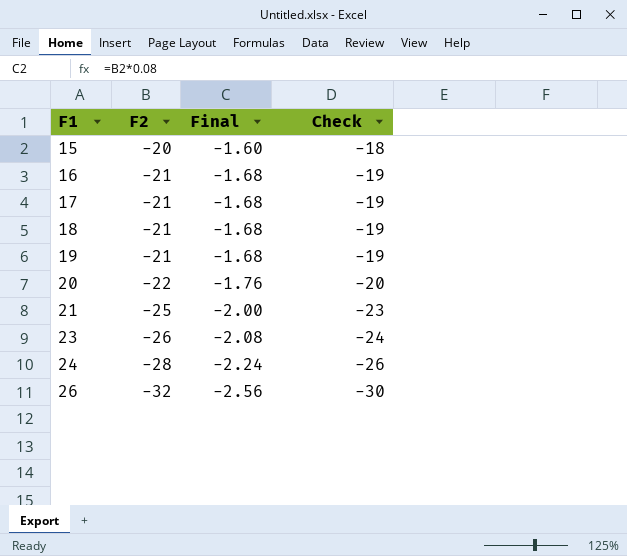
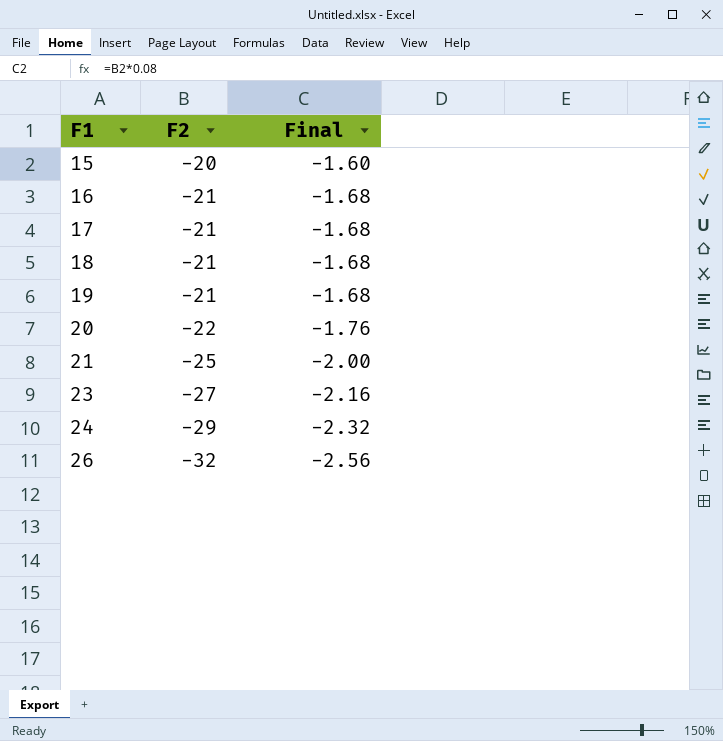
column Check | formula: [F2] + 2 -> none
23 | F2: -26 -> -27
23 | Final: -2.08 -> -2.16
24 | F2: -28 -> -29
24 | Final: -2.24 -> -2.32

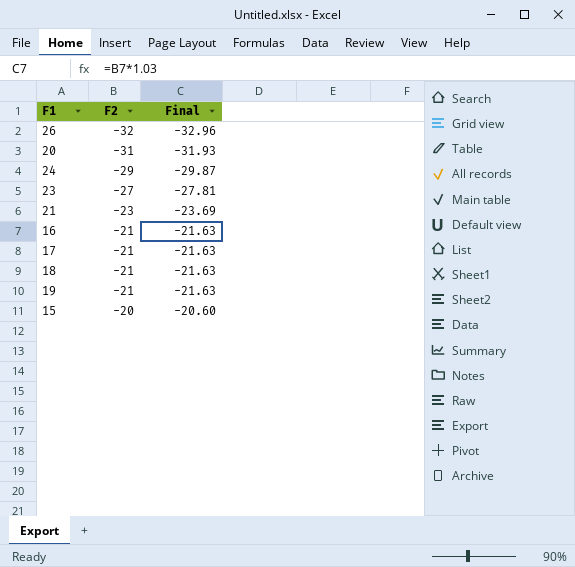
row order: F1 ascending -> F2 ascending
column Final | formula: [F2] * 0.08 -> [F2] * 1.03
20 | F2: -22 -> -31
21 | F2: -25 -> -23

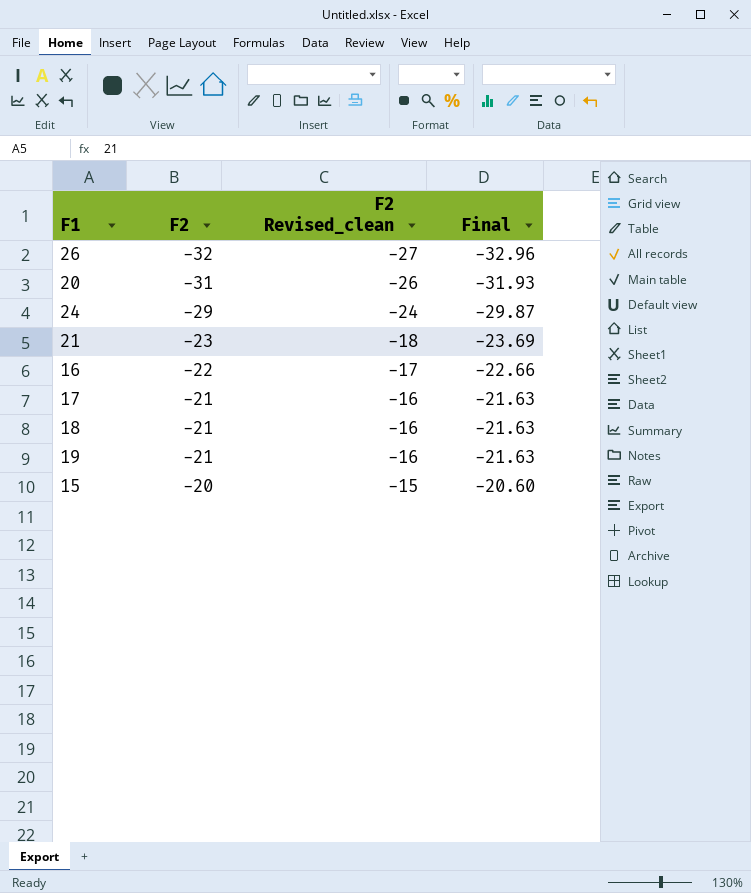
column F2 Revised_clean | formula: none -> [F2] + 5
row 23: -27 | -27.81 -> none
16 | F2: -21 -> -22
16 | Final: -21.63 -> -22.66

